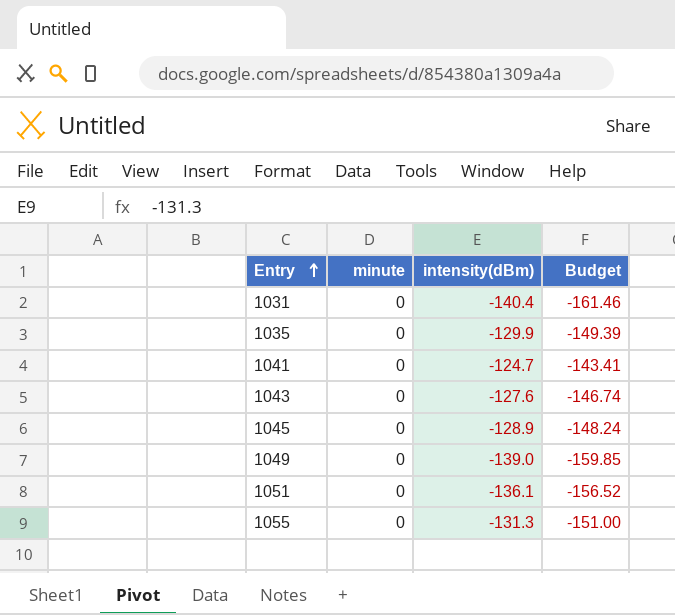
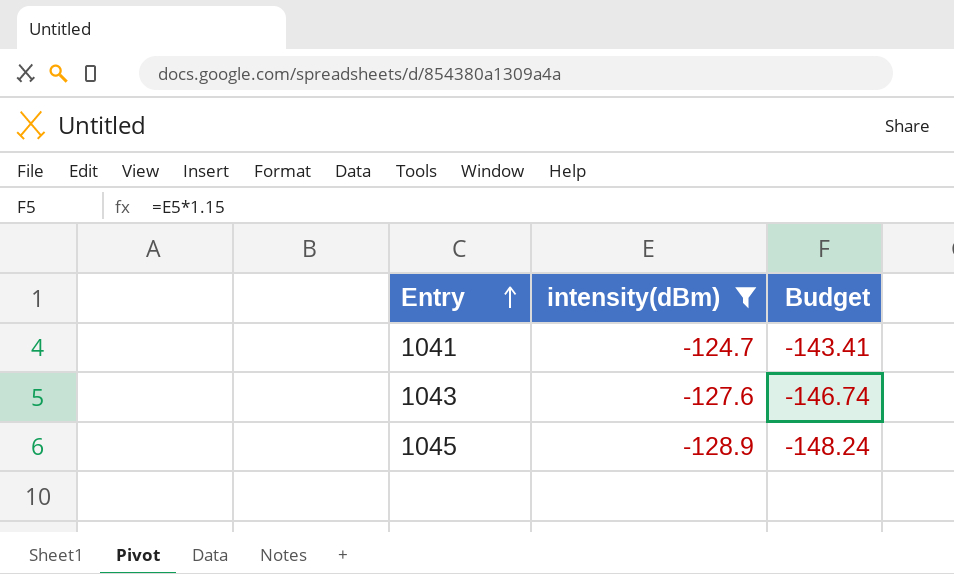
filter: none -> intensity(dBm) >= -128.9
column minute | position: 2 -> none

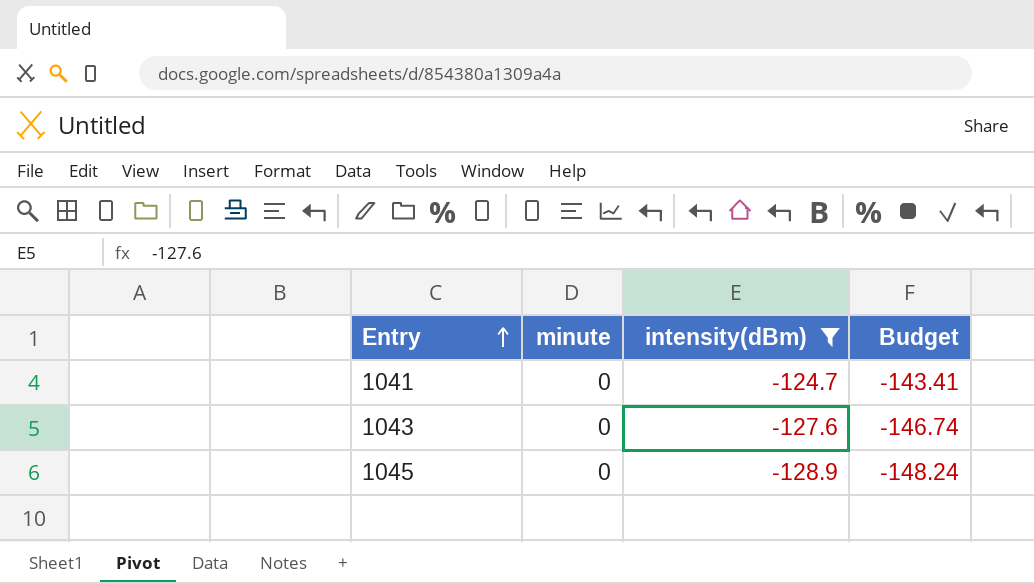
column minute | position: none -> 2

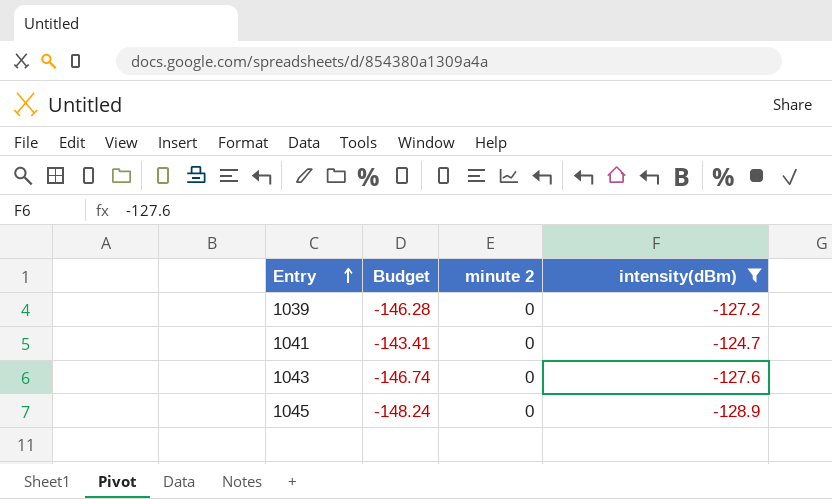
column Budget | position: 4 -> 2
column name: minute -> minute 2
row 1039: none -> -146.28 | 0 | -127.2

